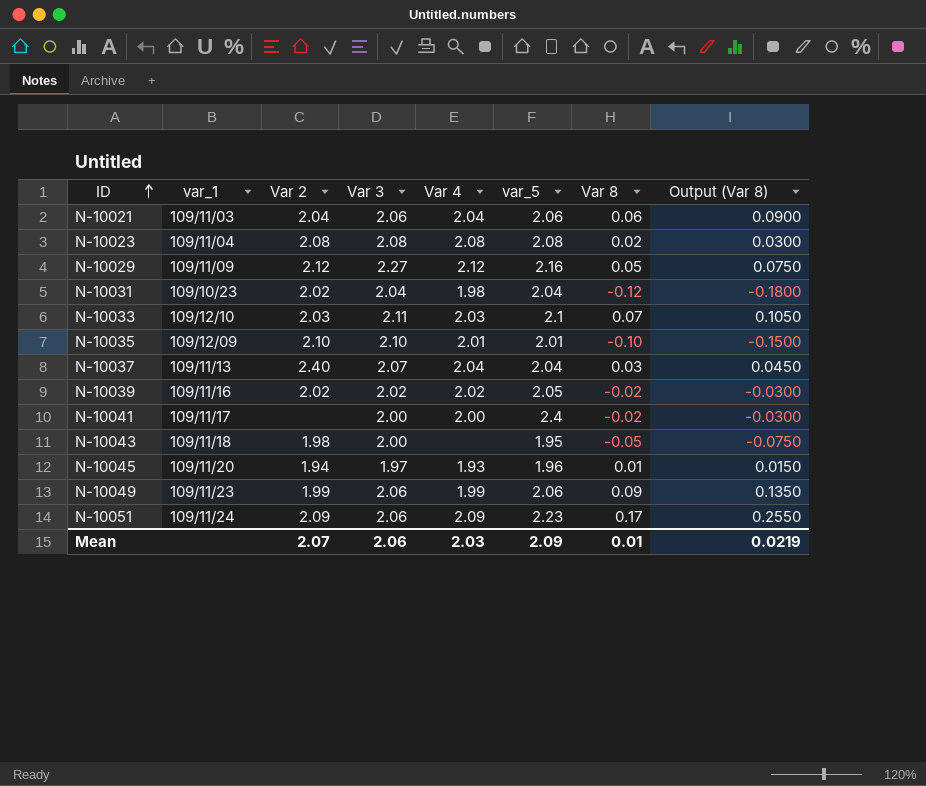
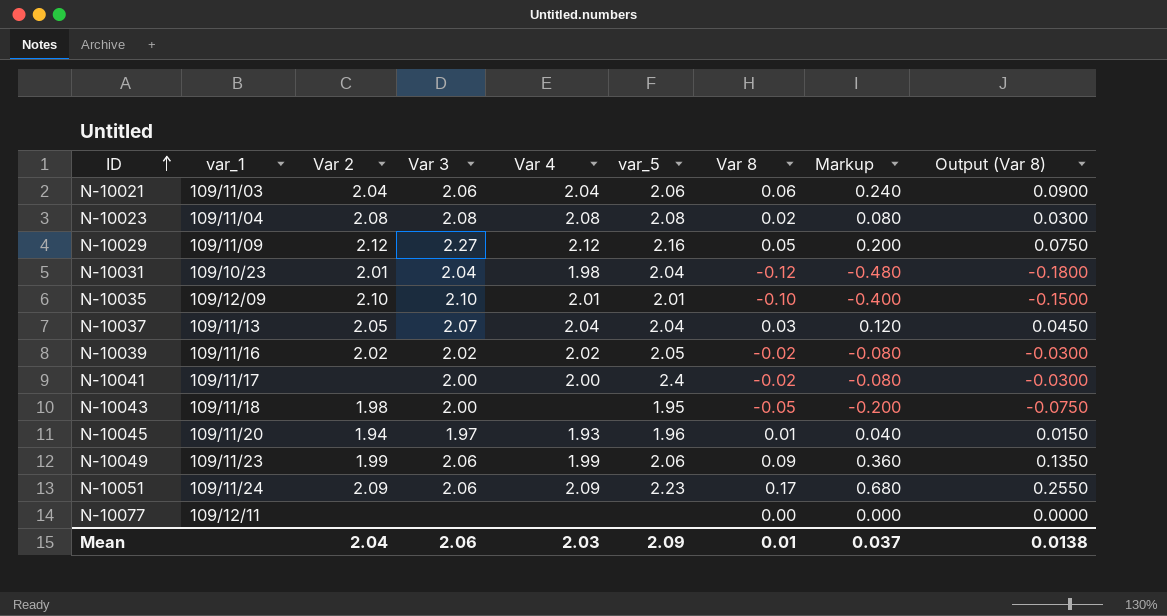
column Markup | formula: none -> [Var 8] * 4
row N-10033: 109/12/10 | 2.03 | 2.11 | 2.03 | 2.1 | 0.07 | 0.1050 -> none
N-10031 | Var 2: 2.02 -> 2.01
N-10037 | Var 2: 2.40 -> 2.05
row N-10077: none -> 109/12/11 | none | none | none | none | 0.00 | 0.000 | 0.0000
Mean | Var 2: 2.07 -> 2.04
Mean | Output (Var 8): 0.0219 -> 0.0138

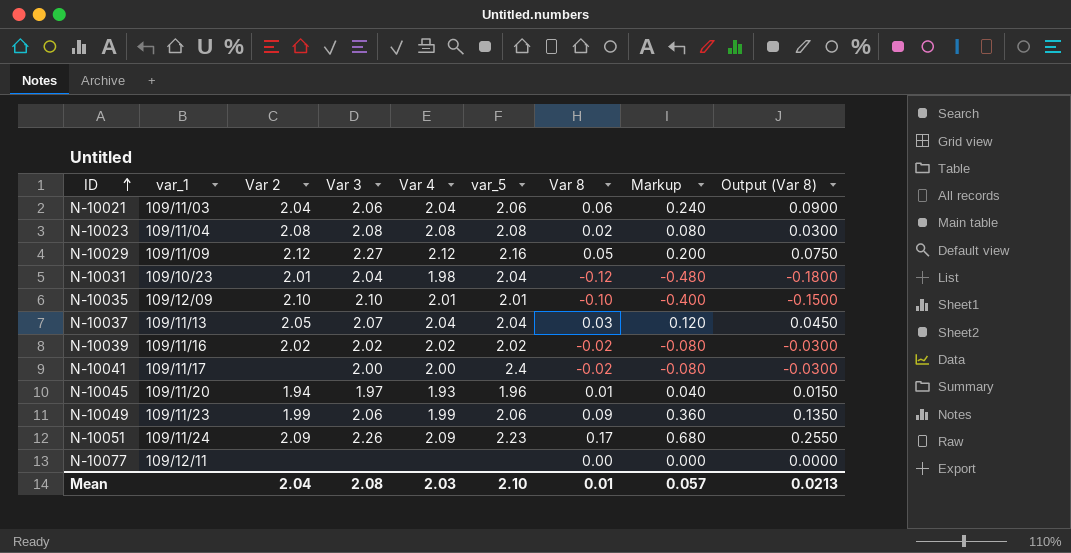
row N-10043: 109/11/18 | 1.98 | 2.00 | none | 1.95 | -0.05 | -0.200 | -0.0750 -> none
N-10039 | var_5: 2.05 -> 2.02
N-10051 | Var 3: 2.06 -> 2.26
Mean | Var 3: 2.06 -> 2.08
Mean | var_5: 2.09 -> 2.10
Mean | Markup: 0.037 -> 0.057
Mean | Output (Var 8): 0.0138 -> 0.0213

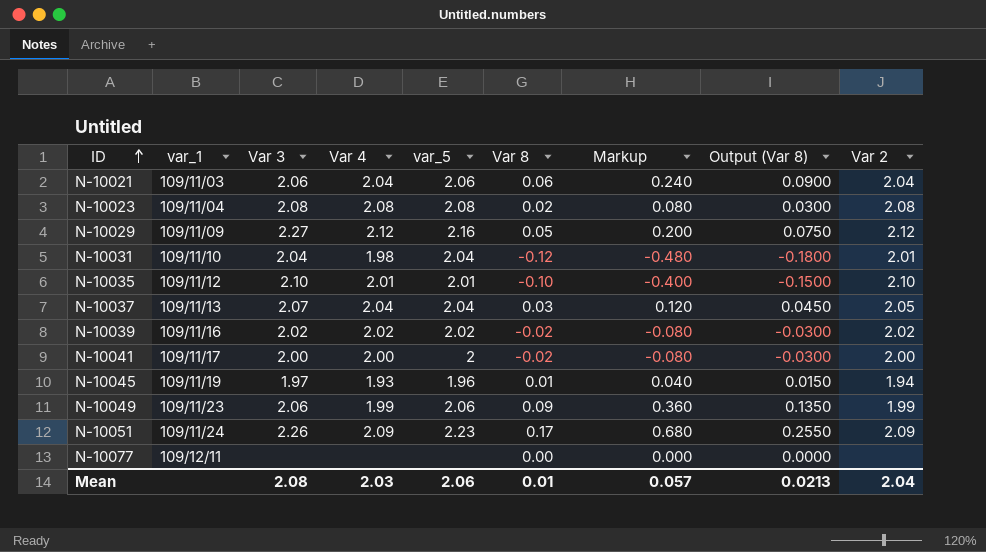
column Var 2 | position: 3 -> 9
N-10031 | var_1: 109/10/23 -> 109/11/10
N-10035 | var_1: 109/12/09 -> 109/11/12
N-10041 | var_5: 2.4 -> 2
N-10041 | Var 2: none -> 2.00
N-10045 | var_1: 109/11/20 -> 109/11/19
Mean | var_5: 2.10 -> 2.06

